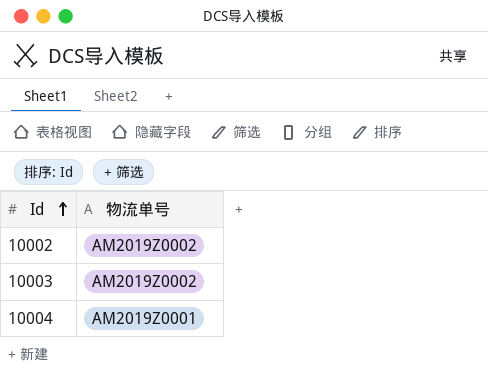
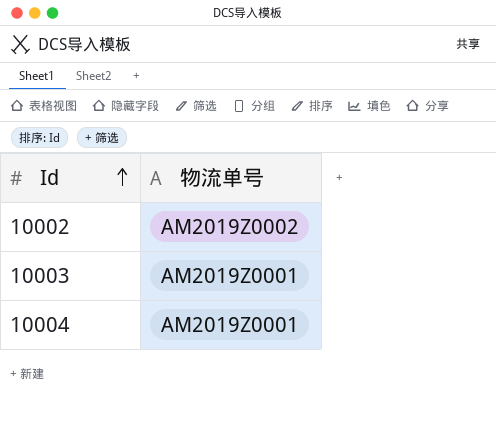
10003 | 物流单号: AM2019Z0002 -> AM2019Z0001

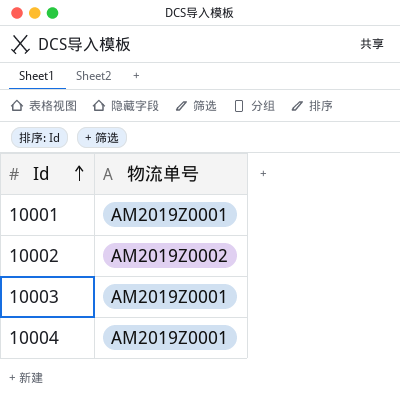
row 10001: none -> AM2019Z0001

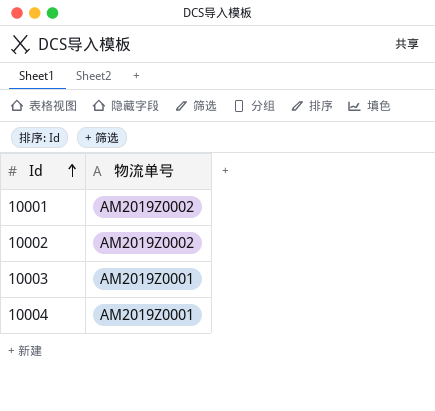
10001 | 物流单号: AM2019Z0001 -> AM2019Z0002

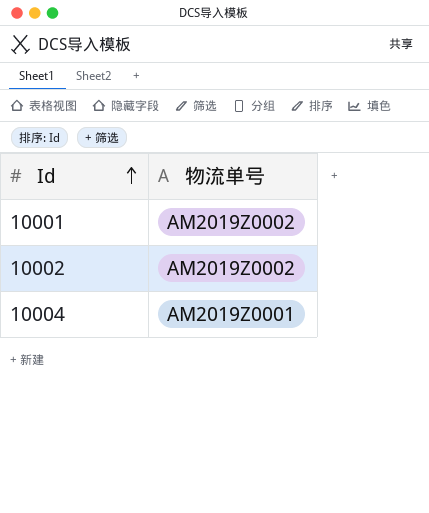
row 10003: AM2019Z0001 -> none

